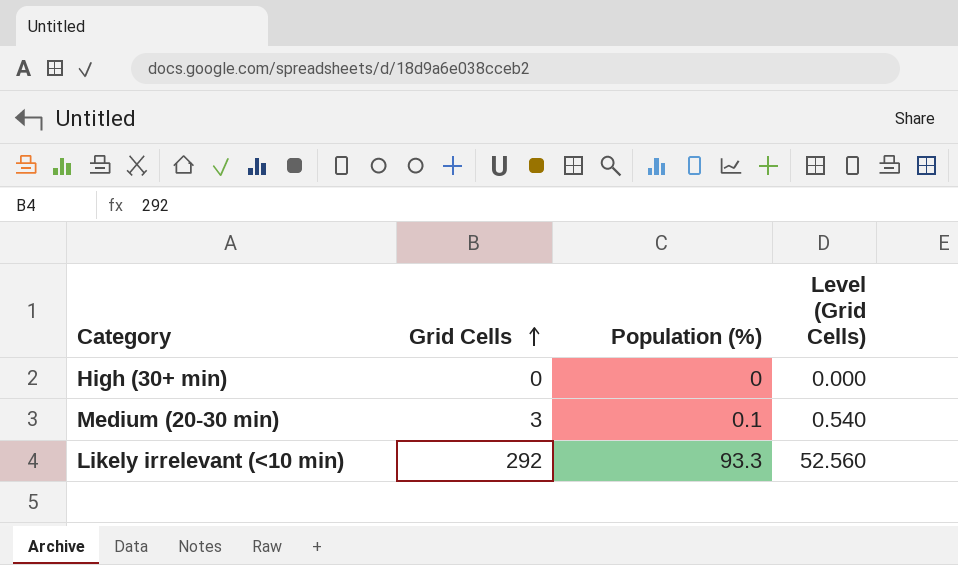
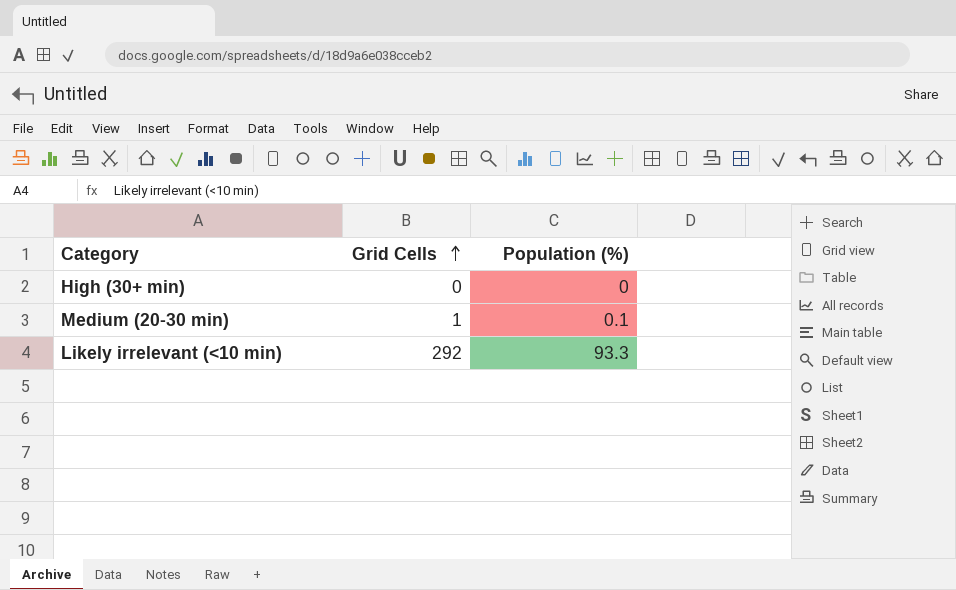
column Level (Grid Cells) | formula: [Grid Cells] * 0.18 -> none
Medium (20-30 min) | Grid Cells: 3 -> 1

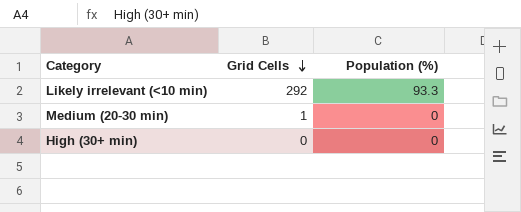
row order: Grid Cells ascending -> Grid Cells descending
Medium (20-30 min) | Population (%): 0.1 -> 0

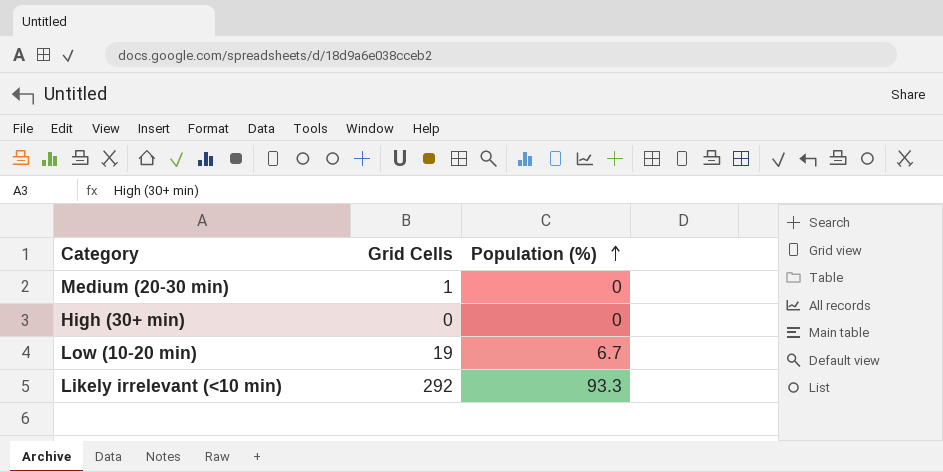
row order: Grid Cells descending -> Population (%) ascending
row Low (10-20 min): none -> 19 | 6.7

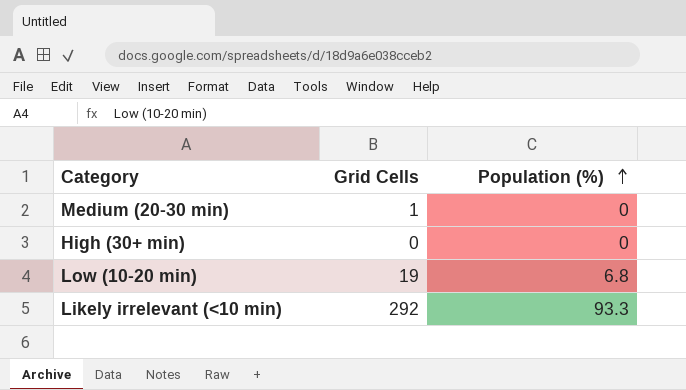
Low (10-20 min) | Population (%): 6.7 -> 6.8

